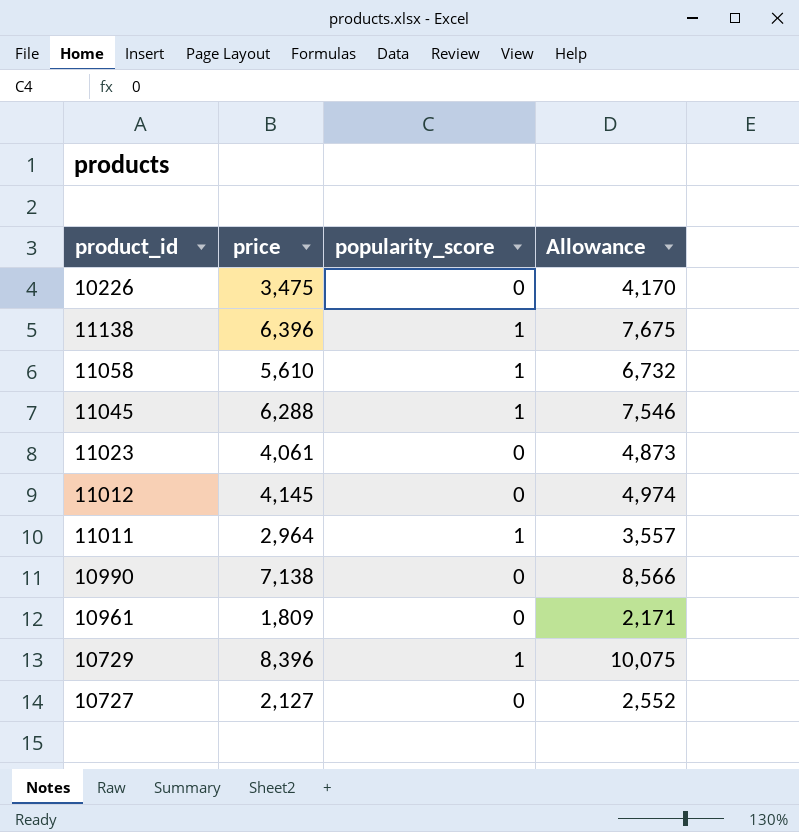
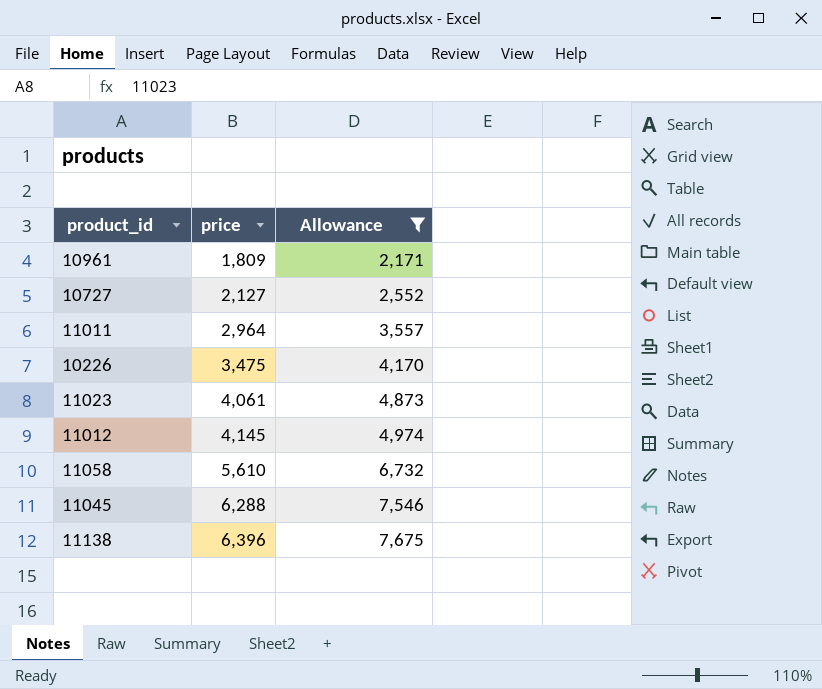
filter: none -> Allowance <= 7,675
row order: none -> price ascending
column popularity_score | position: 3 -> none

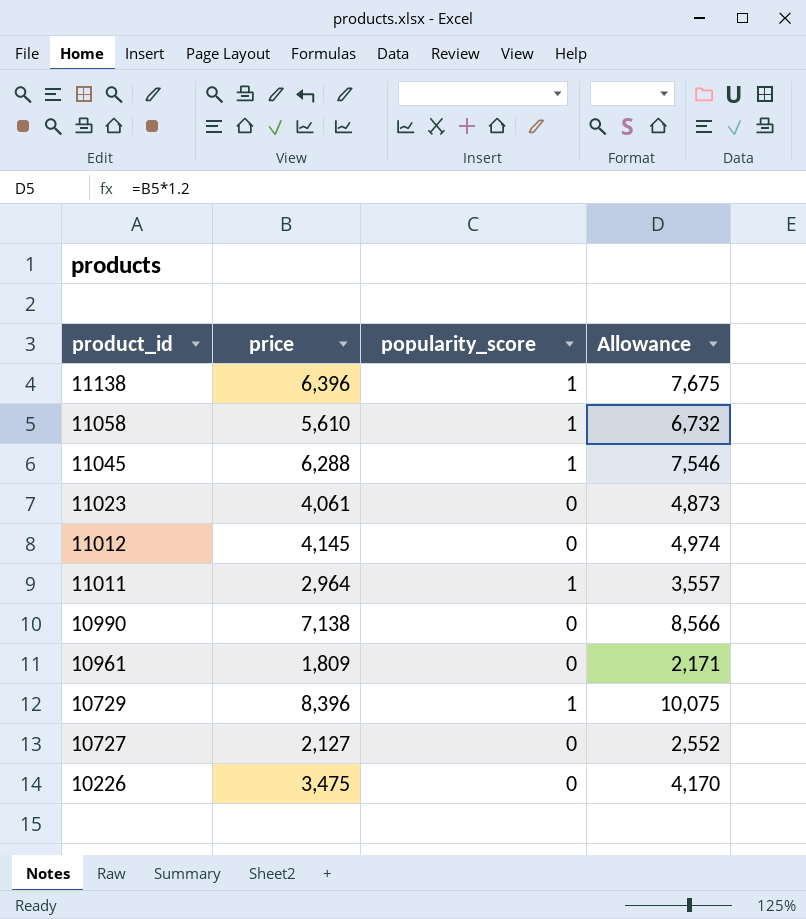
filter: Allowance <= 7,675 -> none
row order: price ascending -> product_id descending
column popularity_score | position: none -> 3

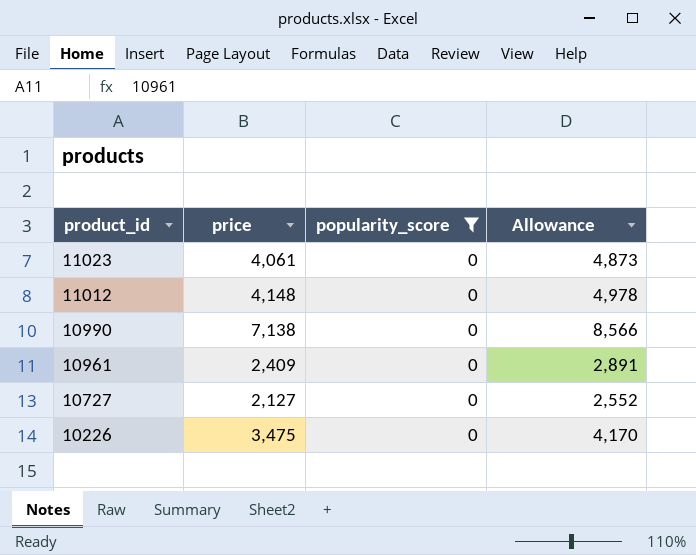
filter: none -> popularity_score = 0
11012 | price: 4,145 -> 4,148
11012 | Allowance: 4,974 -> 4,978
10961 | price: 1,809 -> 2,409
10961 | Allowance: 2,171 -> 2,891

